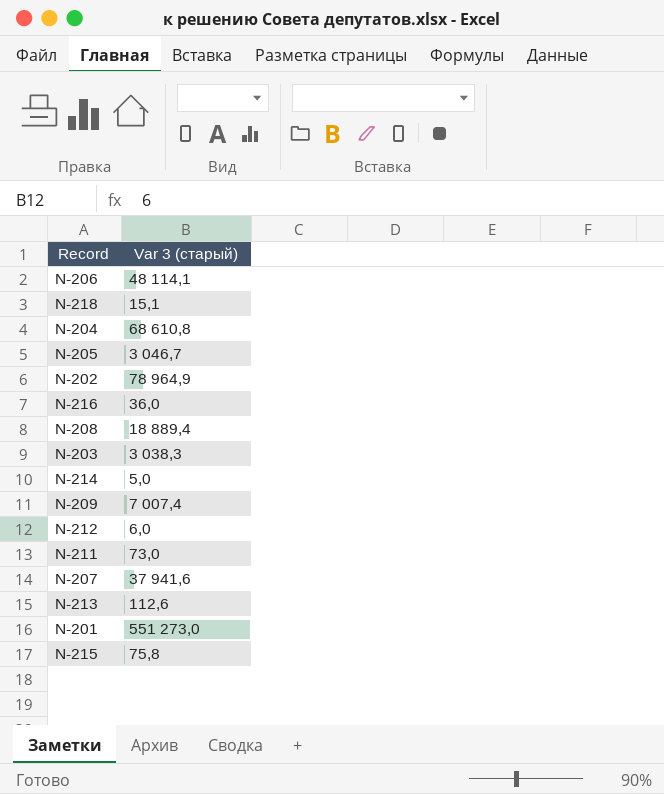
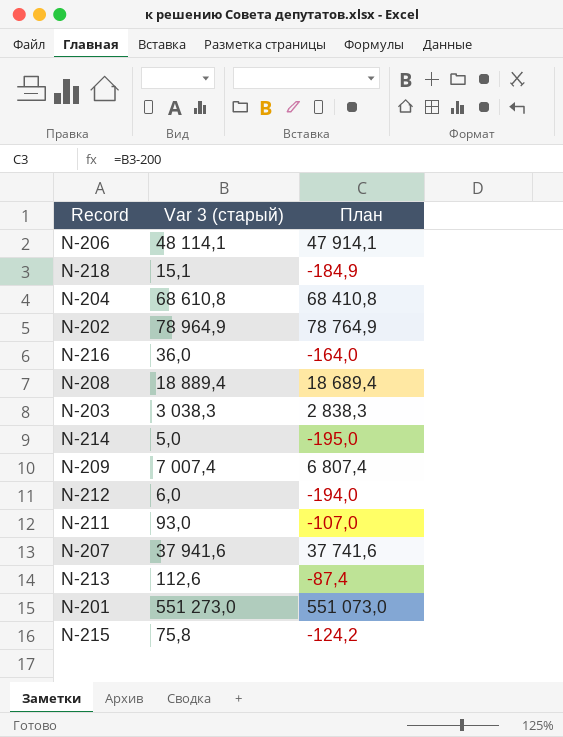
column План | formula: none -> [Var 3 (старый)] - 200
row N-205: 3 046,7 -> none
N-211 | Var 3 (старый): 73,0 -> 93,0

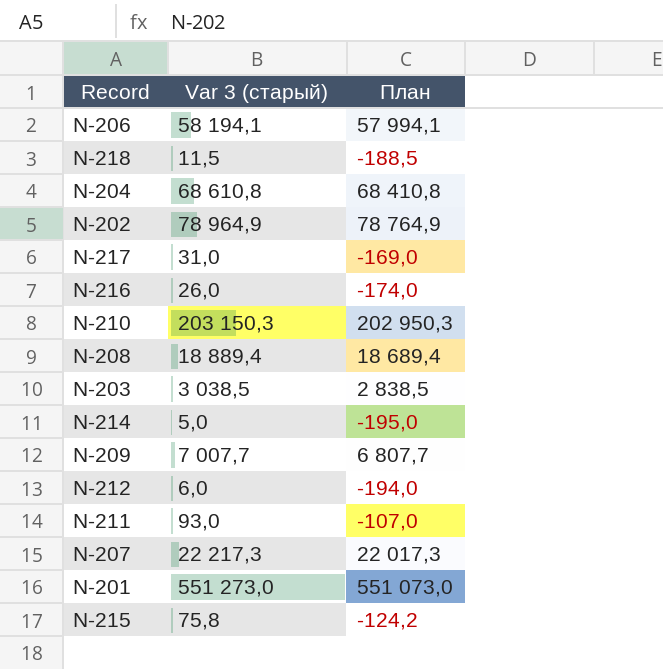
row N-213: 112,6 | -87,4 -> none
N-206 | Var 3 (старый): 48 114,1 -> 58 194,1
N-206 | План: 47 914,1 -> 57 994,1
N-218 | Var 3 (старый): 15,1 -> 11,5
N-218 | План: -184,9 -> -188,5
row N-217: none -> 31,0 | -169,0
N-216 | Var 3 (старый): 36,0 -> 26,0
N-216 | План: -164,0 -> -174,0
row N-210: none -> 203 150,3 | 202 950,3
N-203 | Var 3 (старый): 3 038,3 -> 3 038,5
N-203 | План: 2 838,3 -> 2 838,5
N-209 | Var 3 (старый): 7 007,4 -> 7 007,7
N-209 | План: 6 807,4 -> 6 807,7
N-207 | Var 3 (старый): 37 941,6 -> 22 217,3
N-207 | План: 37 741,6 -> 22 017,3

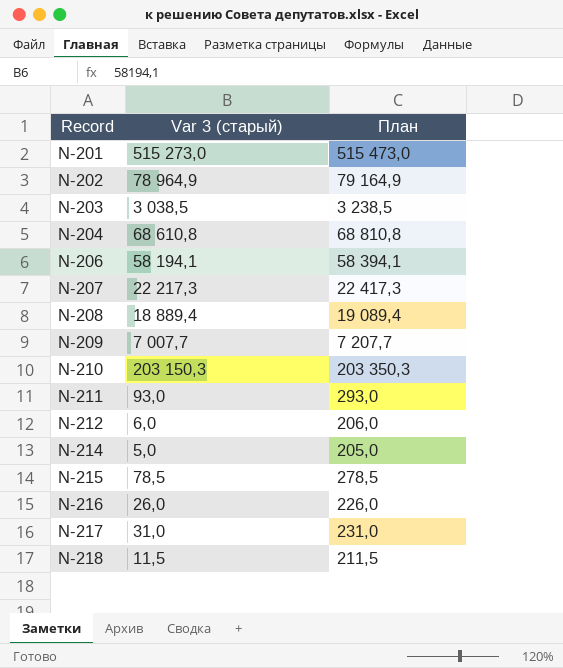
row order: none -> Record ascending
column План | formula: [Var 3 (старый)] - 200 -> [Var 3 (старый)] + 200
N-201 | Var 3 (старый): 551 273,0 -> 515 273,0
N-215 | Var 3 (старый): 75,8 -> 78,5

